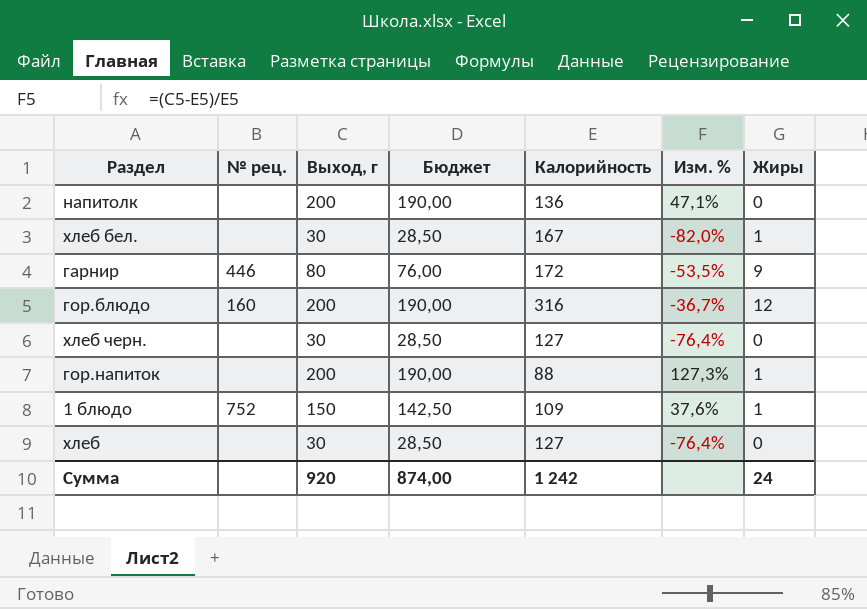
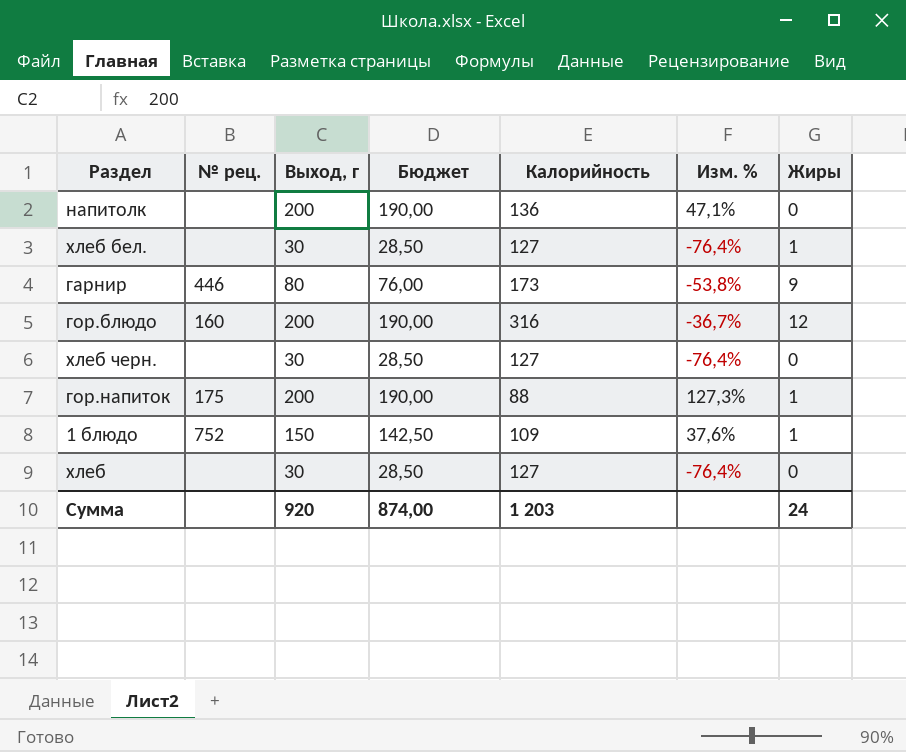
хлеб бел. | Калорийность: 167 -> 127
хлеб бел. | Изм. %: -82,0% -> -76,4%
гарнир | Калорийность: 172 -> 173
гарнир | Изм. %: -53,5% -> -53,8%
гор.напиток | № рец.: none -> 175
Сумма | Калорийность: 1 242 -> 1 203

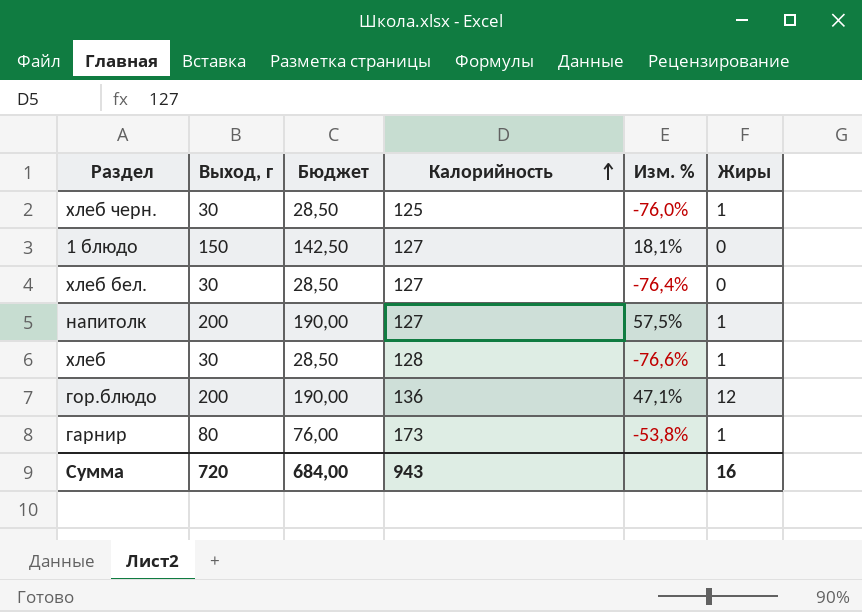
row order: none -> Калорийность ascending
column № рец. | position: 2 -> none
row гор.напиток: 175 | 200 | 190,00 | 88 | 127,3% | 1 -> none
хлеб черн. | Калорийность: 127 -> 125
хлеб черн. | Изм. %: -76,4% -> -76,0%
хлеб черн. | Жиры: 0 -> 1
1 блюдо | Калорийность: 109 -> 127
1 блюдо | Изм. %: 37,6% -> 18,1%
1 блюдо | Жиры: 1 -> 0
хлеб бел. | Жиры: 1 -> 0
напитолк | Калорийность: 136 -> 127
напитолк | Изм. %: 47,1% -> 57,5%
напитолк | Жиры: 0 -> 1
хлеб | Калорийность: 127 -> 128
хлеб | Изм. %: -76,4% -> -76,6%
хлеб | Жиры: 0 -> 1
гор.блюдо | Калорийность: 316 -> 136
гор.блюдо | Изм. %: -36,7% -> 47,1%
гарнир | Жиры: 9 -> 1
Сумма | Выход, г: 920 -> 720
Сумма | Бюджет: 874,00 -> 684,00
Сумма | Калорийность: 1 203 -> 943
Сумма | Жиры: 24 -> 16

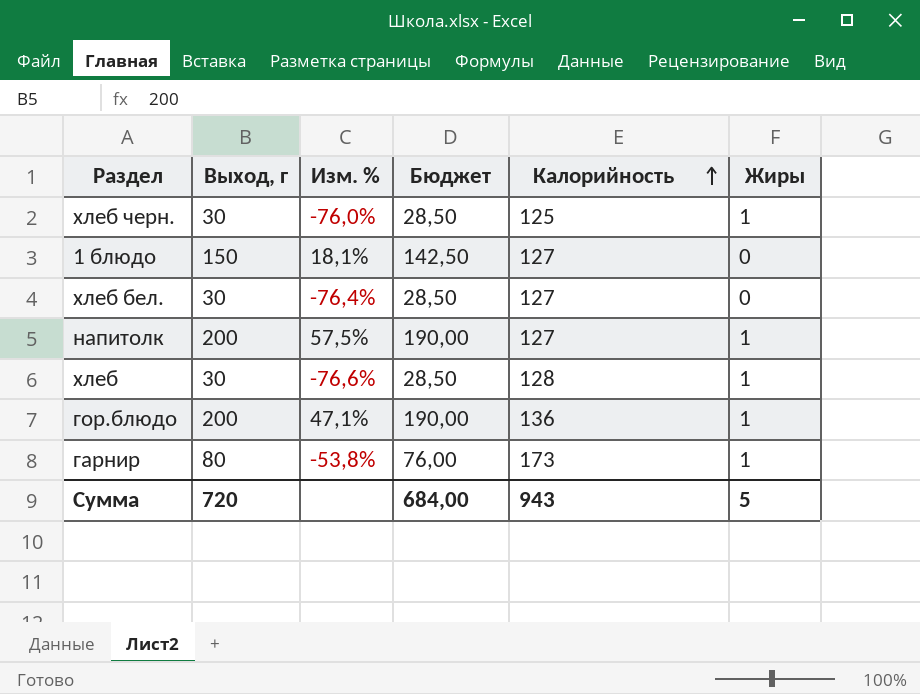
column Изм. % | position: 5 -> 3
гор.блюдо | Жиры: 12 -> 1
Сумма | Жиры: 16 -> 5

